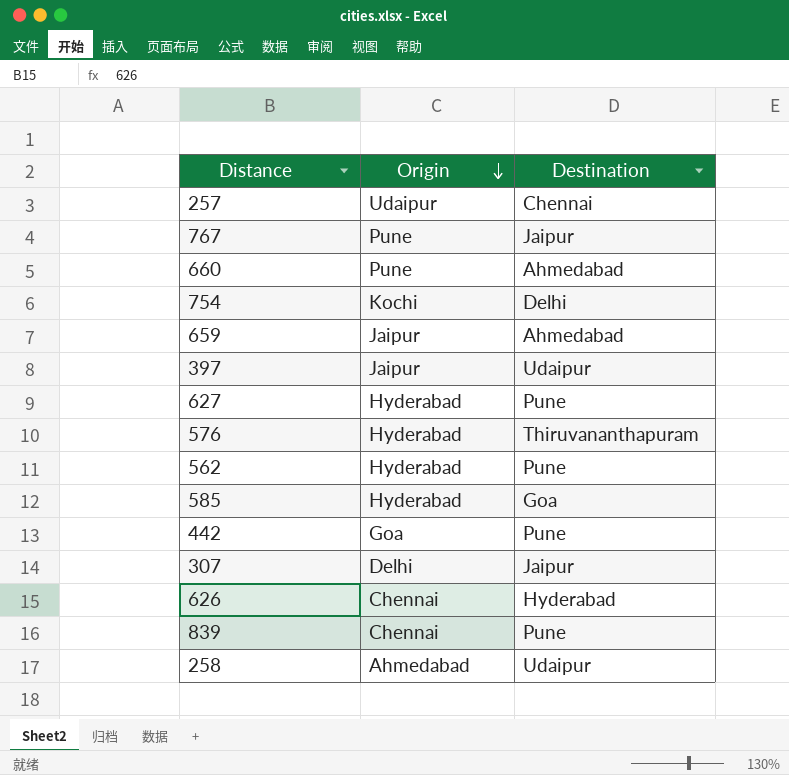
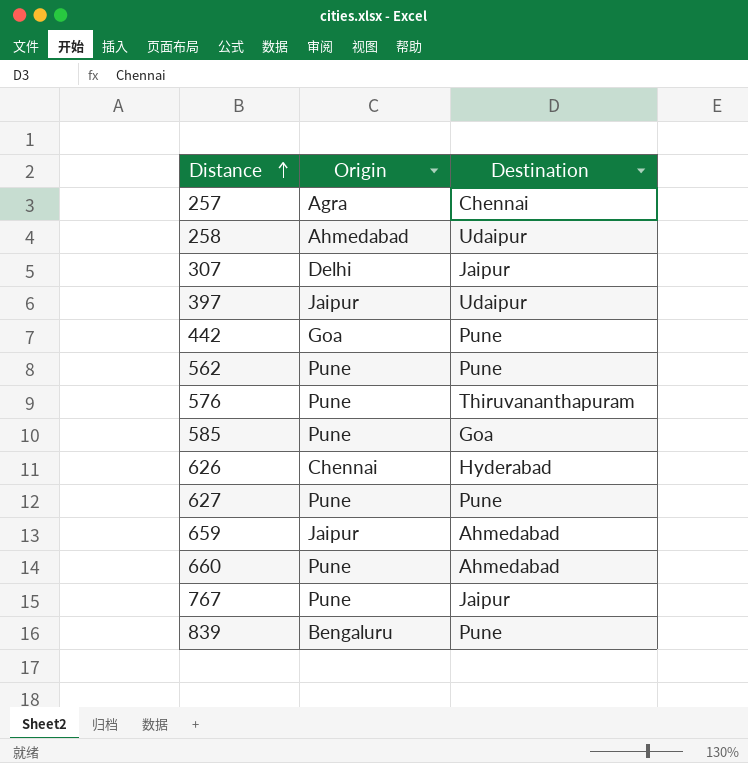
row order: Origin descending -> Distance ascending
row 754: Kochi | Delhi -> none
257 | Origin: Udaipur -> Agra
562 | Origin: Hyderabad -> Pune
576 | Origin: Hyderabad -> Pune
585 | Origin: Hyderabad -> Pune
627 | Origin: Hyderabad -> Pune
839 | Origin: Chennai -> Bengaluru

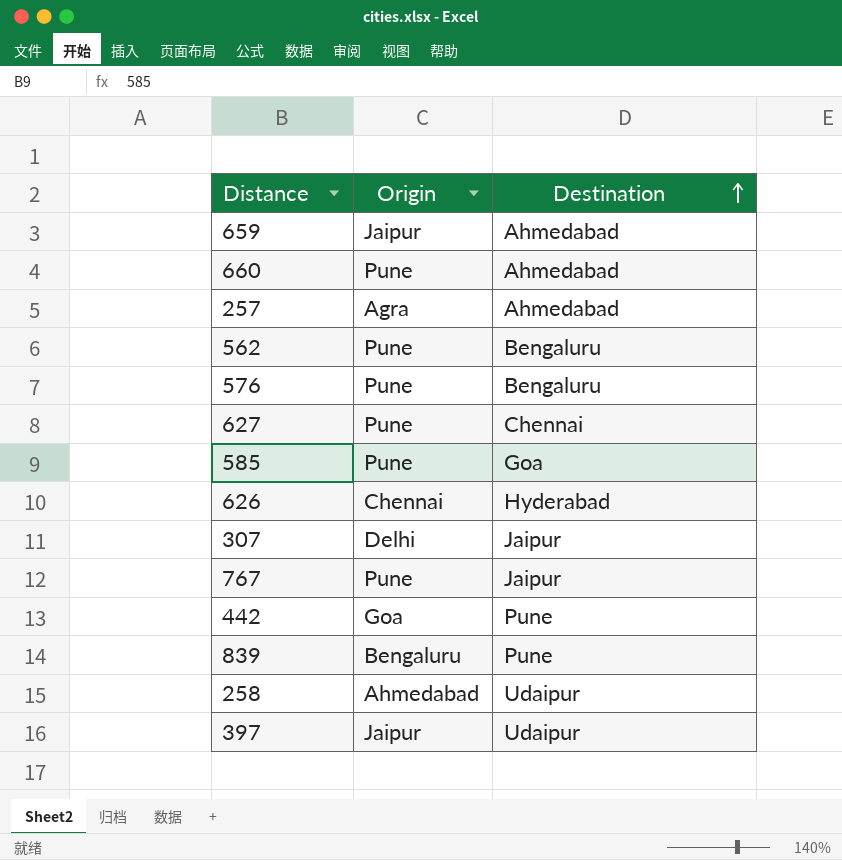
row order: Distance ascending -> Destination ascending
257 | Destination: Chennai -> Ahmedabad
562 | Destination: Pune -> Bengaluru
576 | Destination: Thiruvananthapuram -> Bengaluru
627 | Destination: Pune -> Chennai

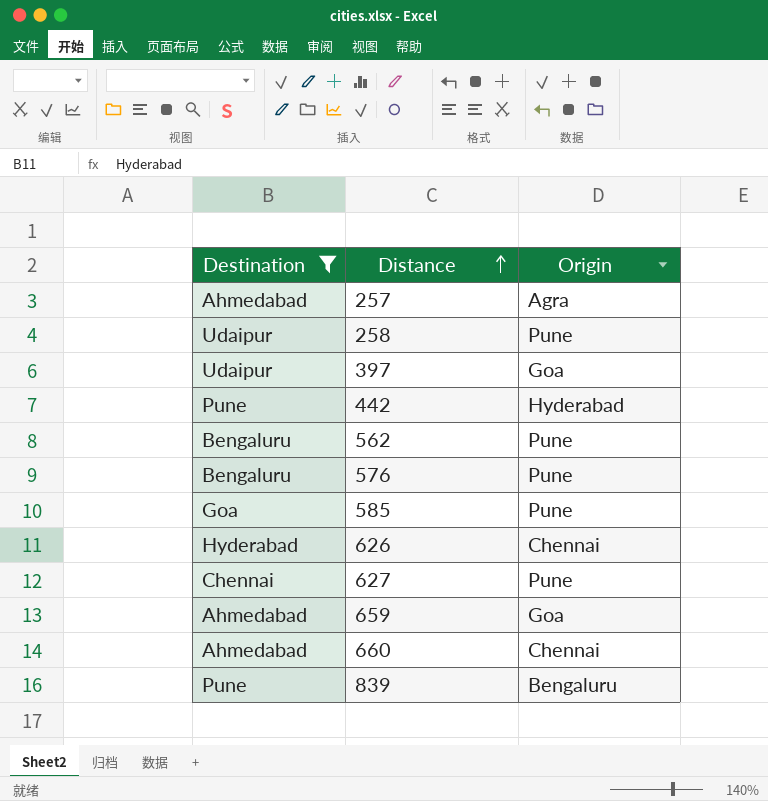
filter: none -> Destination != Jaipur
row order: Destination ascending -> Distance ascending
column Destination | position: 3 -> 1
258 | Origin: Ahmedabad -> Pune
397 | Origin: Jaipur -> Goa
442 | Origin: Goa -> Hyderabad
659 | Origin: Jaipur -> Goa
660 | Origin: Pune -> Chennai

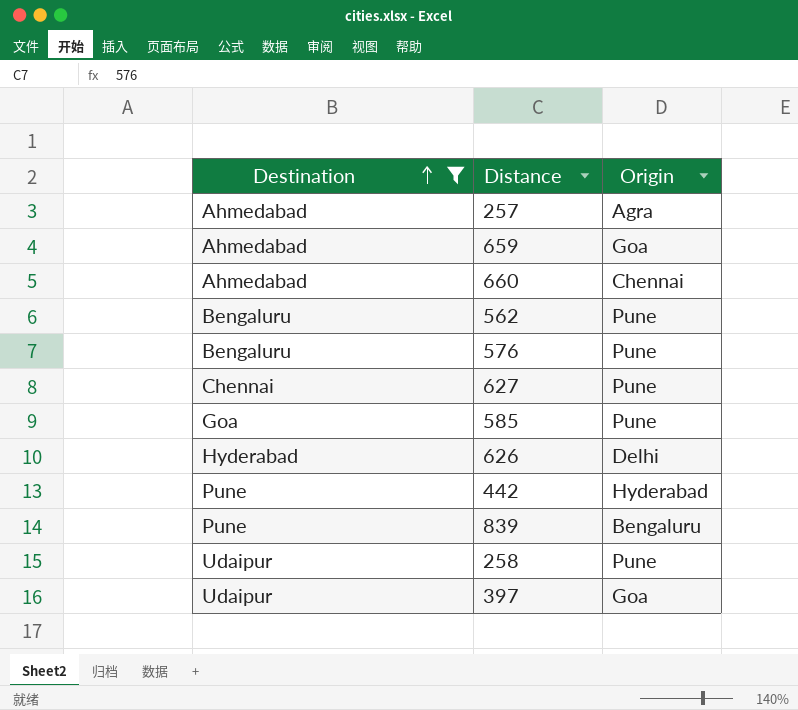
row order: Distance ascending -> Destination ascending
626 | Origin: Chennai -> Delhi

